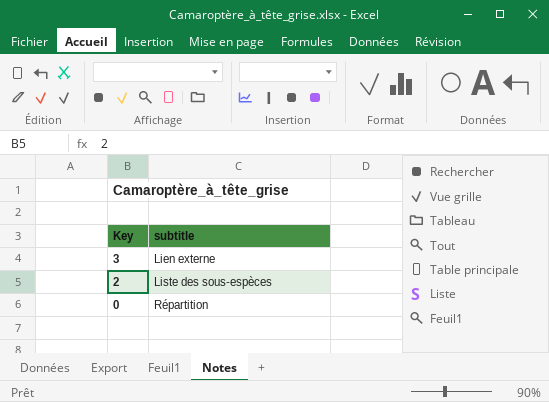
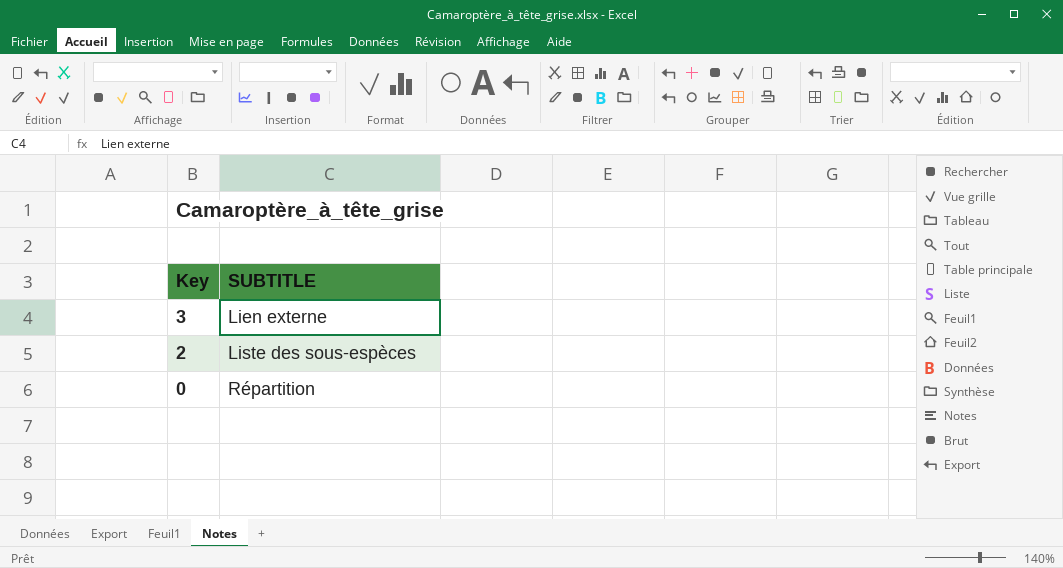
column name: subtitle -> SUBTITLE

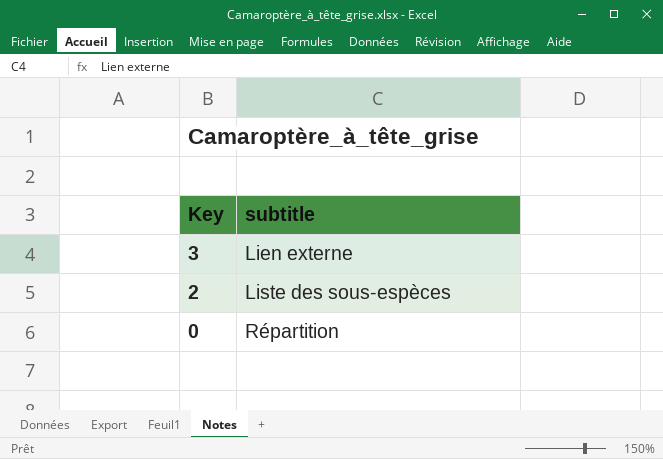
column name: SUBTITLE -> subtitle

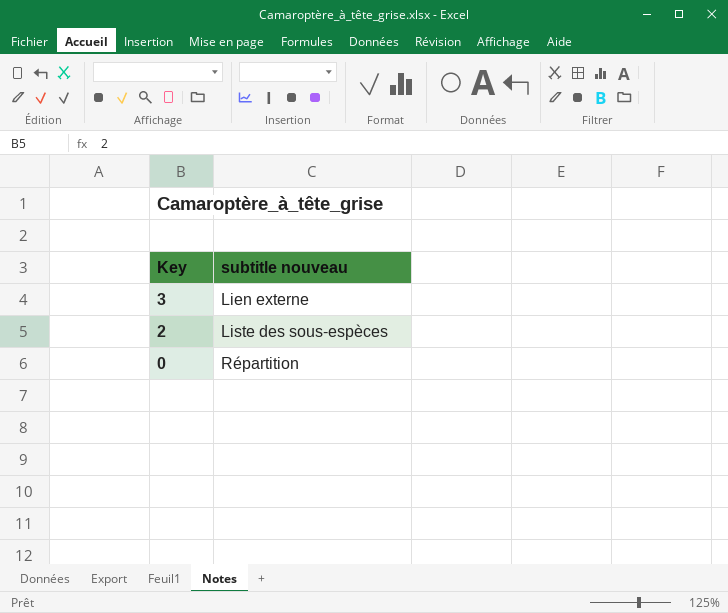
column name: subtitle -> subtitle nouveau

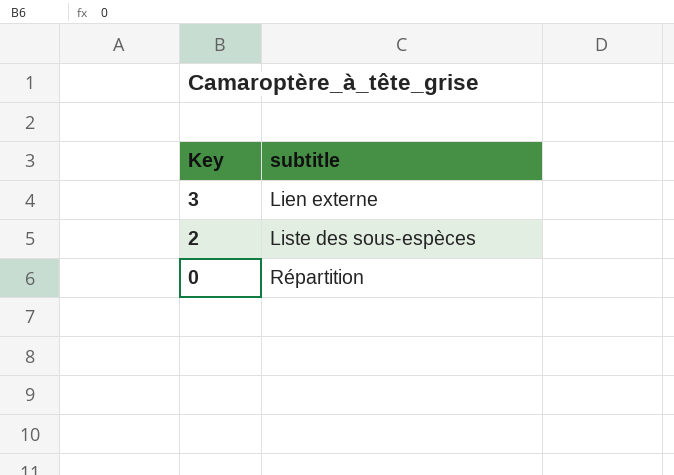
column name: subtitle nouveau -> subtitle

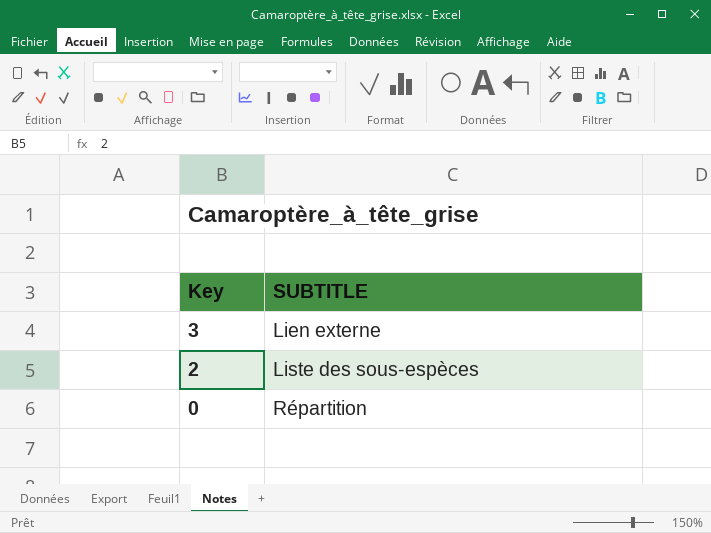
column name: subtitle -> SUBTITLE

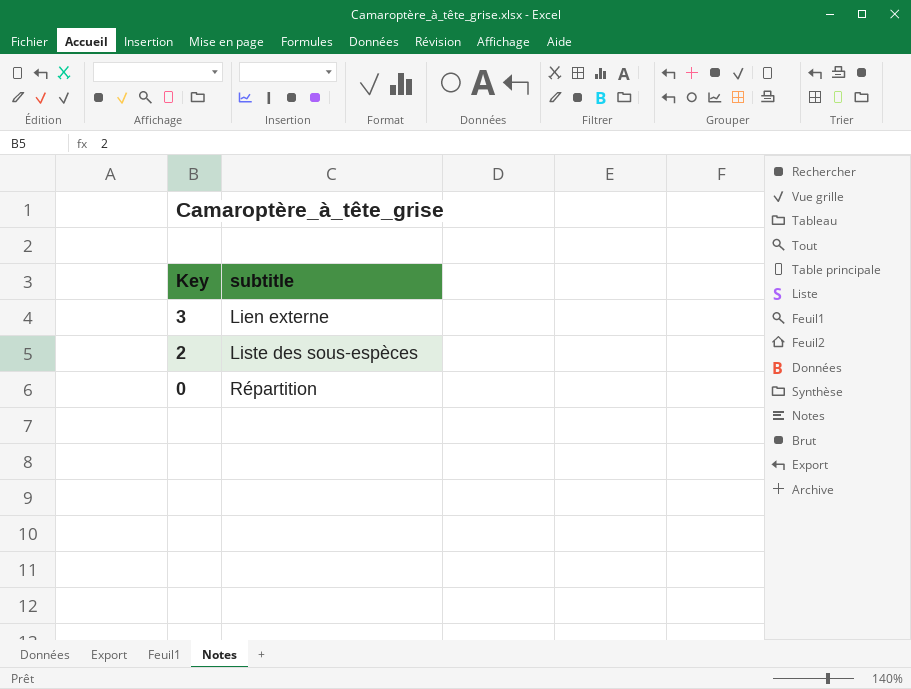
column name: SUBTITLE -> subtitle

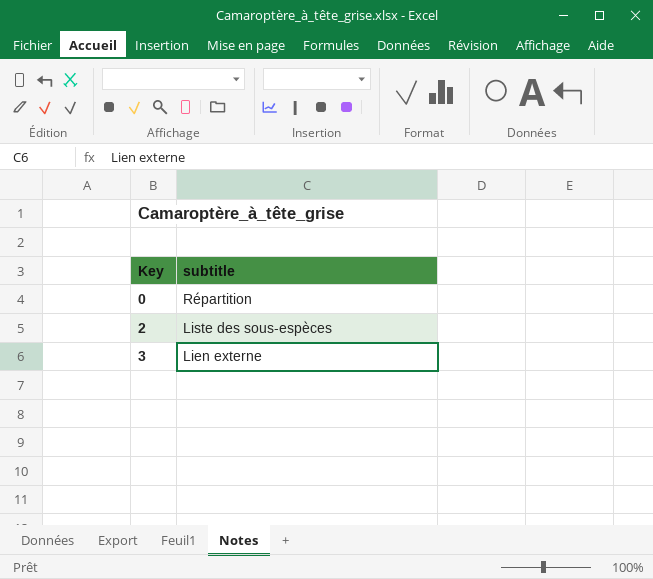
row order: Key descending -> Key ascending

